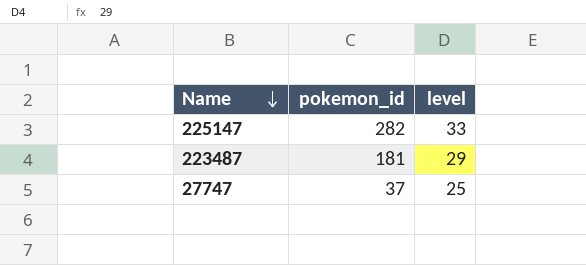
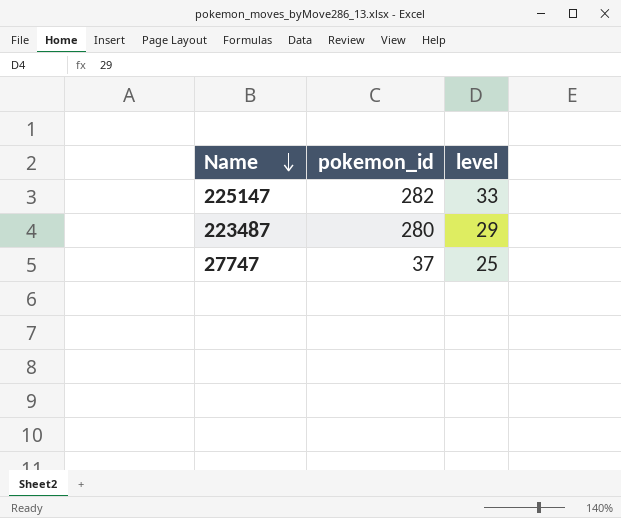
223487 | pokemon_id: 181 -> 280

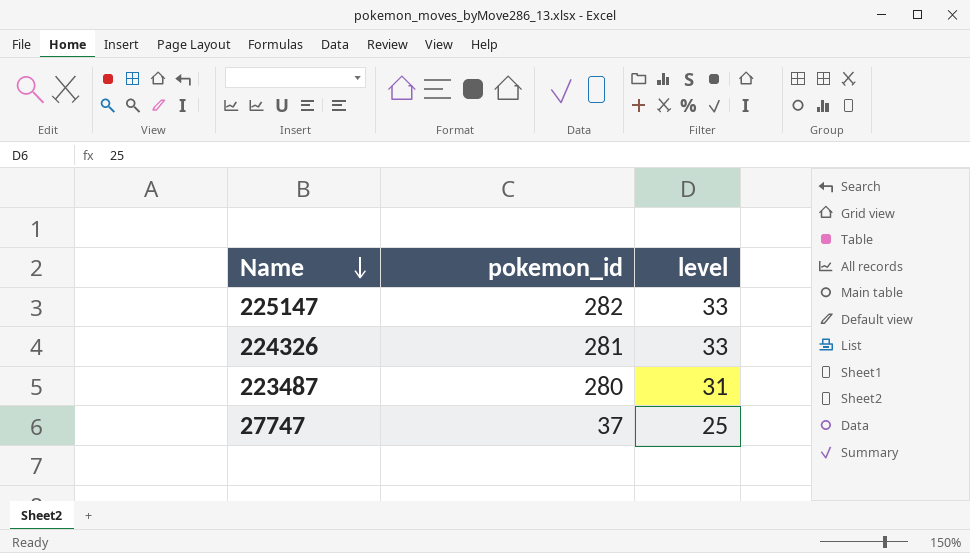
row 224326: none -> 281 | 33
223487 | level: 29 -> 31

